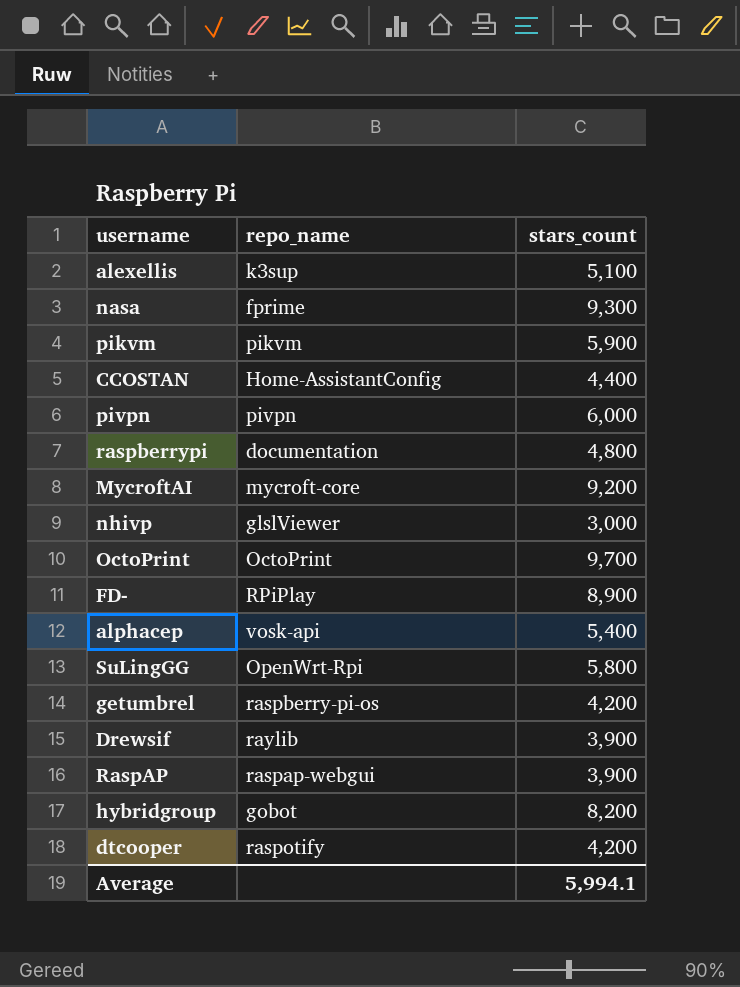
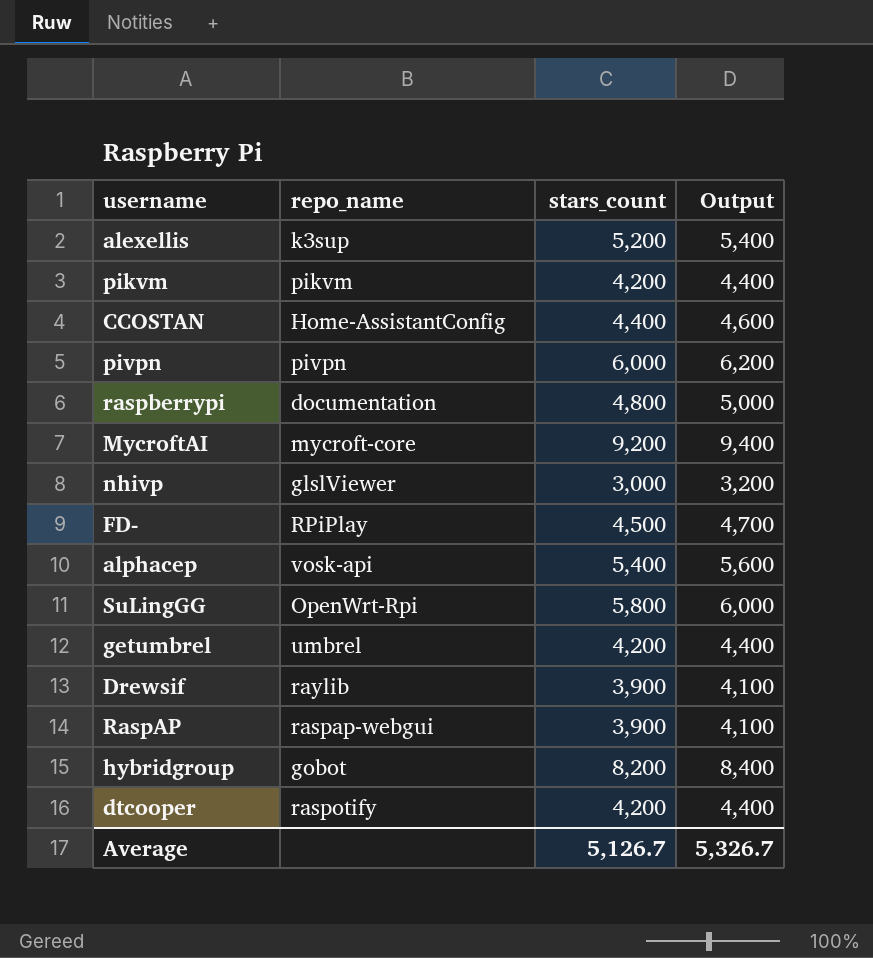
column Output | formula: none -> [stars_count] + 200
row nasa: fprime | 9,300 -> none
row OctoPrint: OctoPrint | 9,700 -> none
alexellis | stars_count: 5,100 -> 5,200
pikvm | stars_count: 5,900 -> 4,200
FD- | stars_count: 8,900 -> 4,500
getumbrel | repo_name: raspberry-pi-os -> umbrel
Average | stars_count: 5,994.1 -> 5,126.7

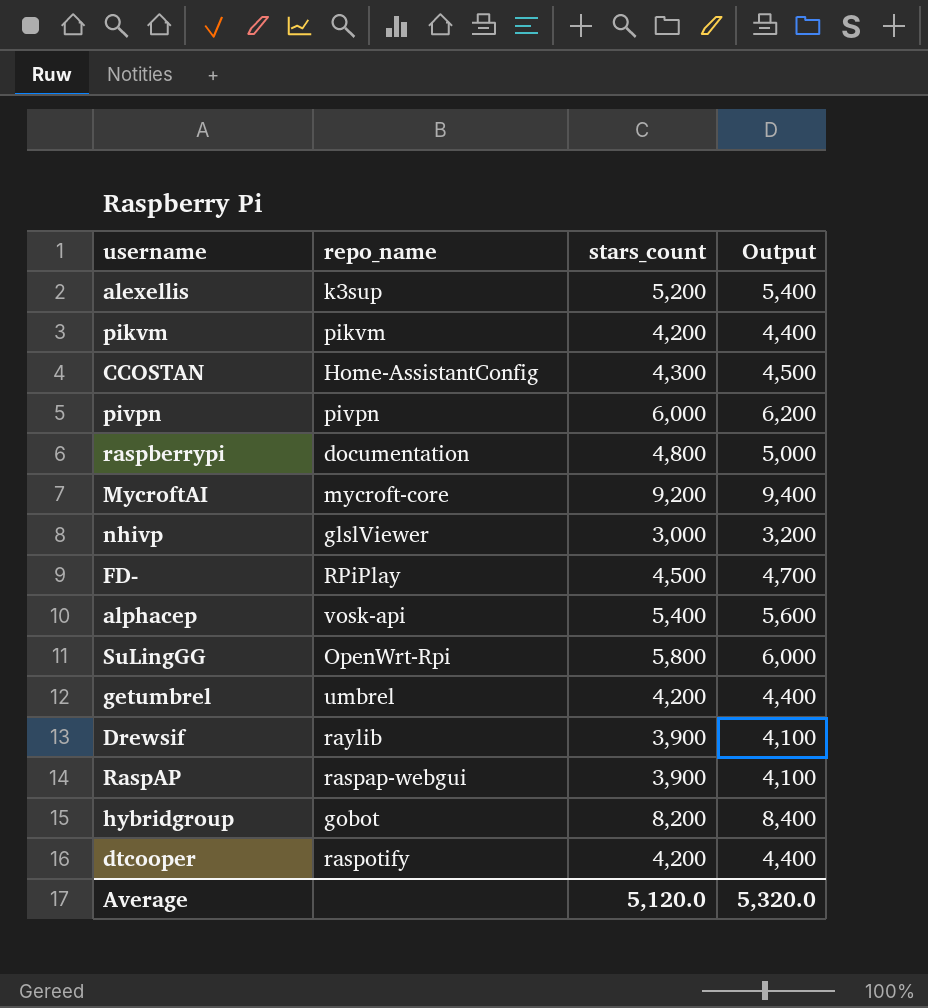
CCOSTAN | stars_count: 4,400 -> 4,300
CCOSTAN | Output: 4,600 -> 4,500
Average | stars_count: 5,126.7 -> 5,120.0
Average | Output: 5,326.7 -> 5,320.0

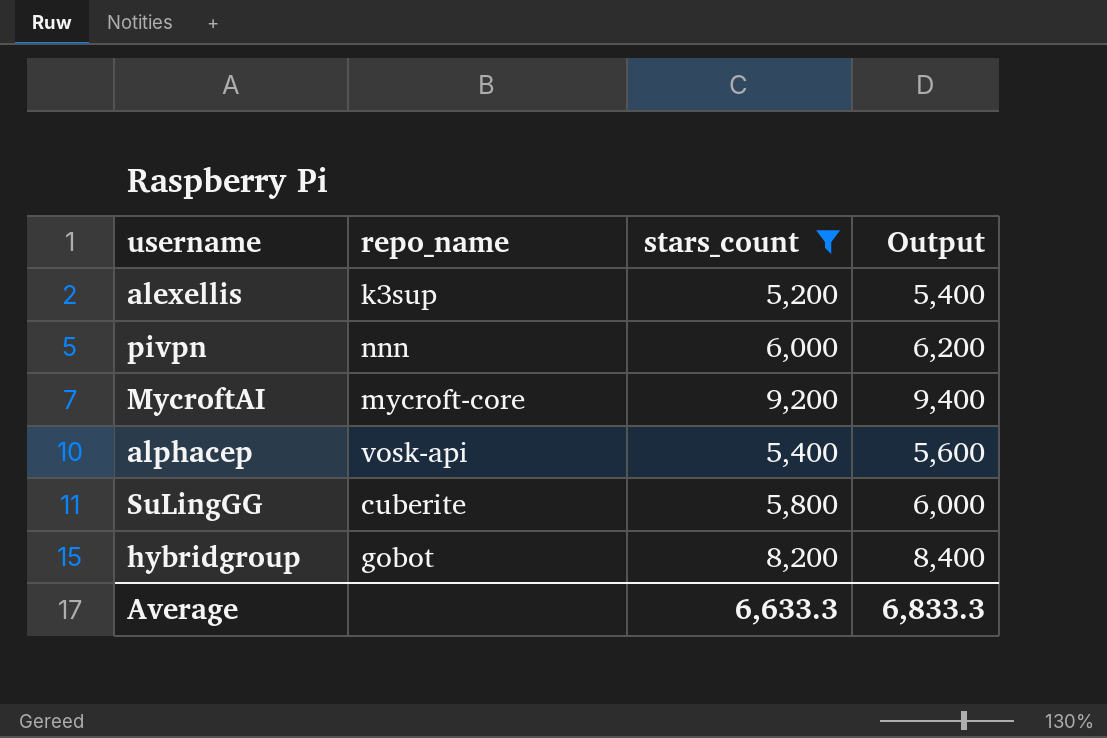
filter: none -> stars_count >= 5,200
pivpn | repo_name: pivpn -> nnn
SuLingGG | repo_name: OpenWrt-Rpi -> cuberite
Average | stars_count: 5,120.0 -> 6,633.3
Average | Output: 5,320.0 -> 6,833.3

